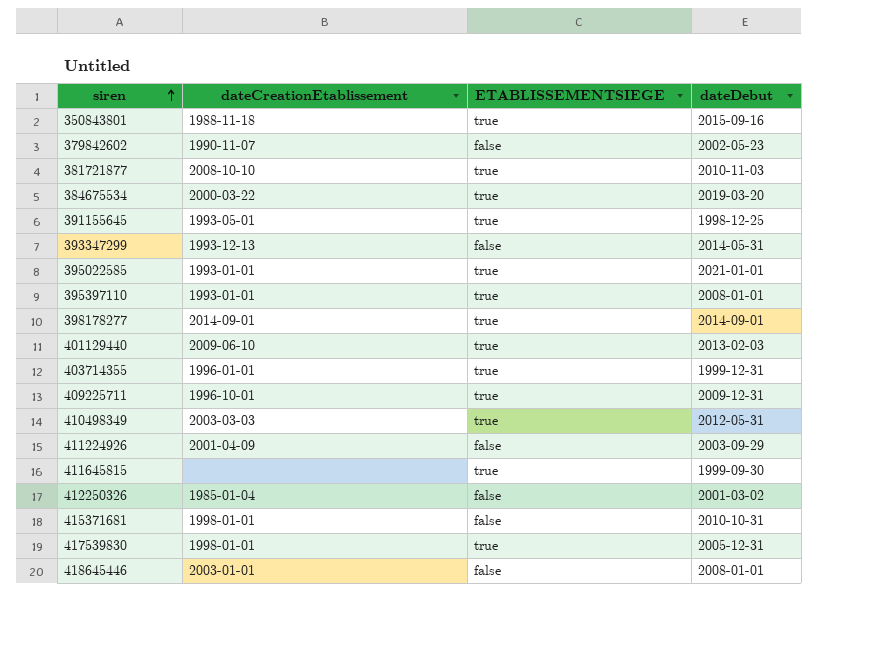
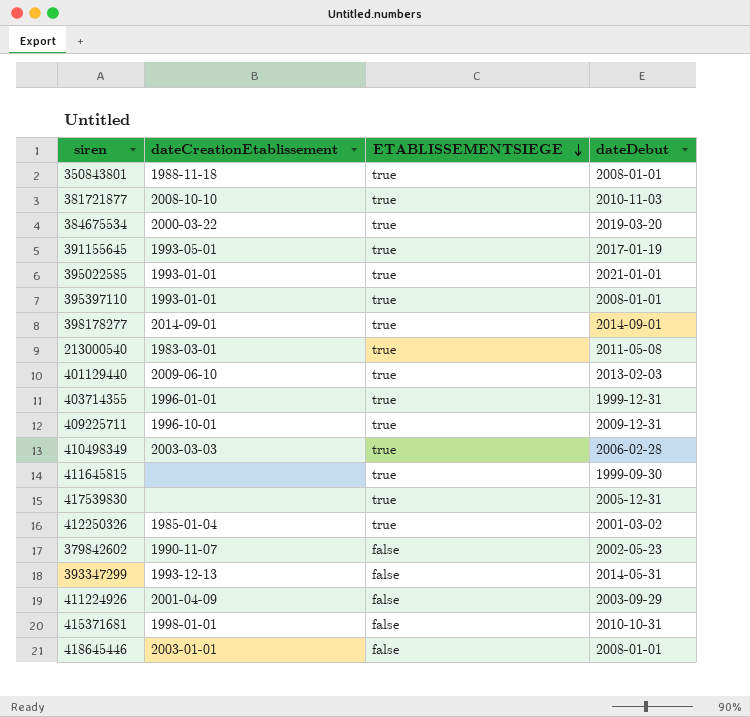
row order: siren ascending -> ETABLISSEMENTSIEGE descending
350843801 | dateDebut: 2015-09-16 -> 2008-01-01
391155645 | dateDebut: 1998-12-25 -> 2017-01-19
row 213000540: none -> 1983-03-01 | true | 2011-05-08
410498349 | dateDebut: 2012-05-31 -> 2006-02-28
417539830 | dateCreationEtablissement: 1998-01-01 -> none
412250326 | ETABLISSEMENTSIEGE: false -> true

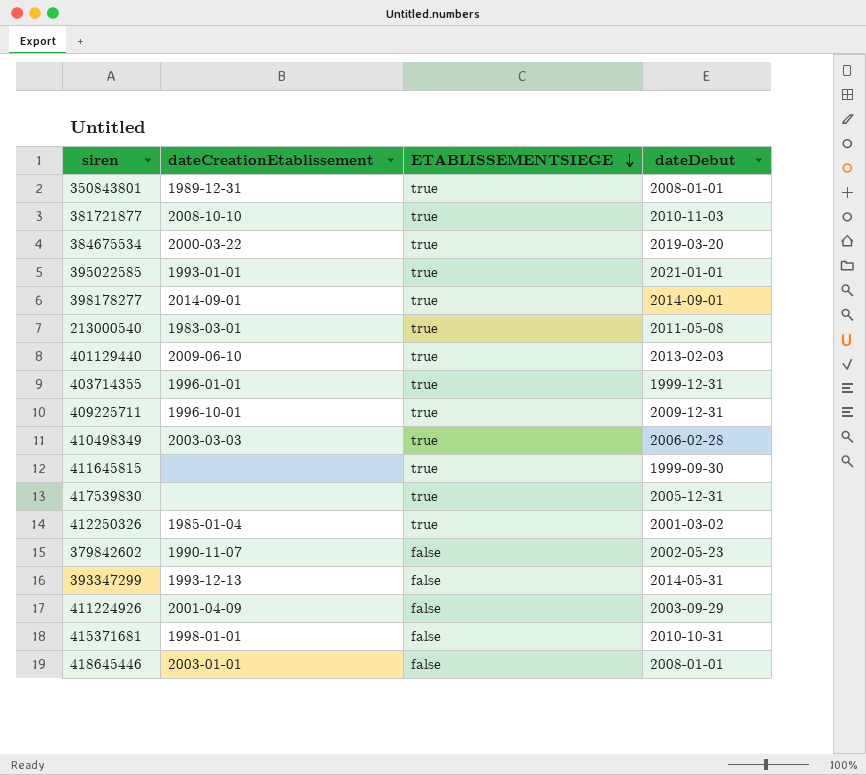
row 391155645: 1993-05-01 | true | 2017-01-19 -> none
row 395397110: 1993-01-01 | true | 2008-01-01 -> none
350843801 | dateCreationEtablissement: 1988-11-18 -> 1989-12-31

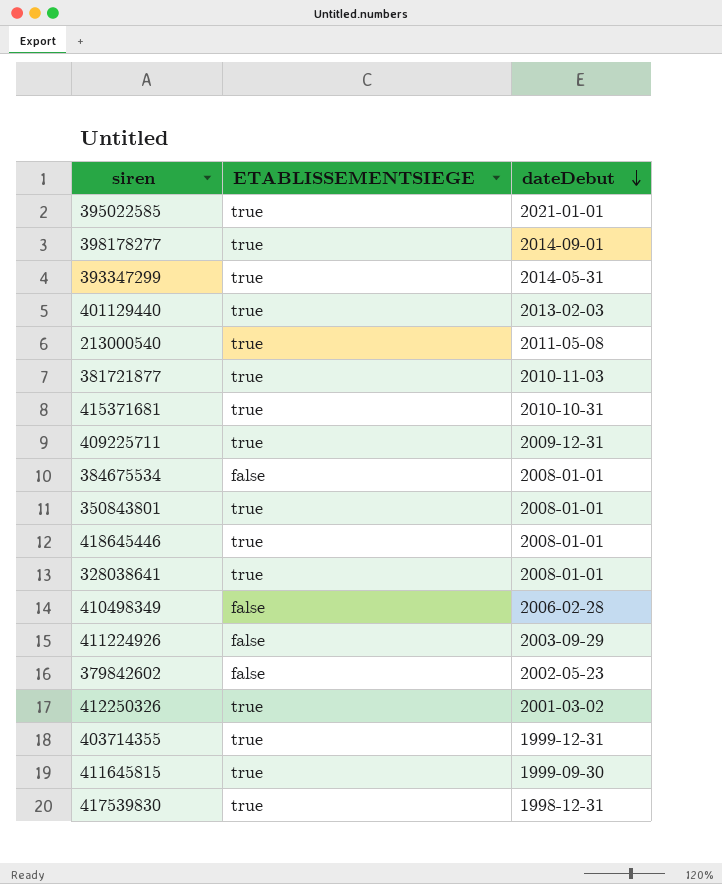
row order: ETABLISSEMENTSIEGE descending -> dateDebut descending
column dateCreationEtablissement | position: 2 -> none
393347299 | ETABLISSEMENTSIEGE: false -> true
415371681 | ETABLISSEMENTSIEGE: false -> true
384675534 | ETABLISSEMENTSIEGE: true -> false
384675534 | dateDebut: 2019-03-20 -> 2008-01-01
418645446 | ETABLISSEMENTSIEGE: false -> true
row 328038641: none -> true | 2008-01-01
410498349 | ETABLISSEMENTSIEGE: true -> false
417539830 | dateDebut: 2005-12-31 -> 1998-12-31

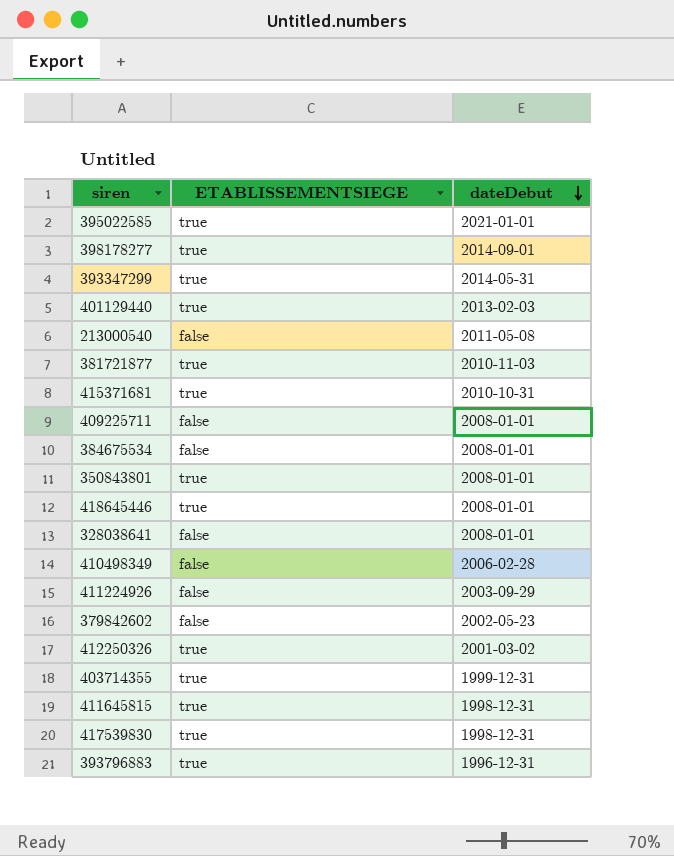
213000540 | ETABLISSEMENTSIEGE: true -> false
409225711 | ETABLISSEMENTSIEGE: true -> false
409225711 | dateDebut: 2009-12-31 -> 2008-01-01
328038641 | ETABLISSEMENTSIEGE: true -> false
411645815 | dateDebut: 1999-09-30 -> 1998-12-31
row 393796883: none -> true | 1996-12-31

